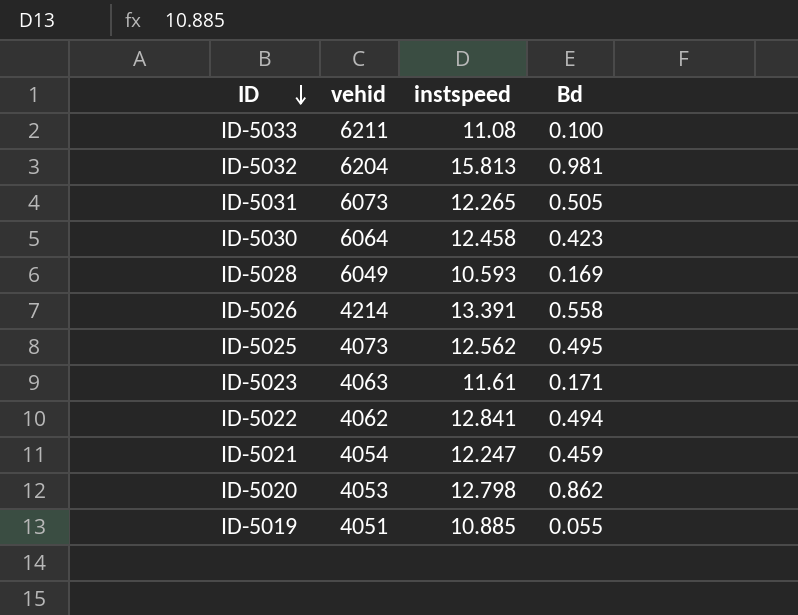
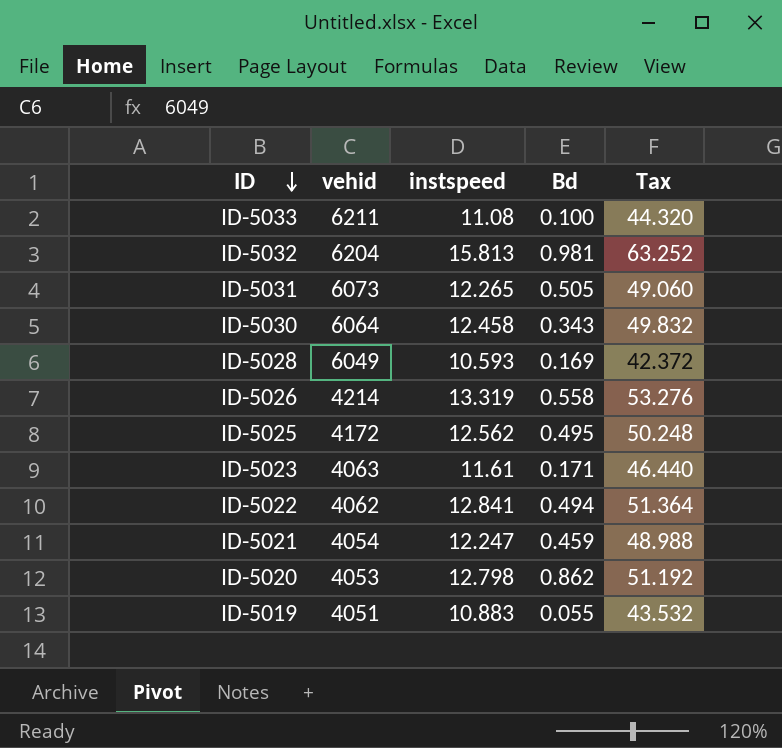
column Tax | formula: none -> [instspeed] * 4
ID-5030 | Bd: 0.423 -> 0.343
ID-5026 | instspeed: 13.391 -> 13.319
ID-5025 | vehid: 4073 -> 4172
ID-5019 | instspeed: 10.885 -> 10.883

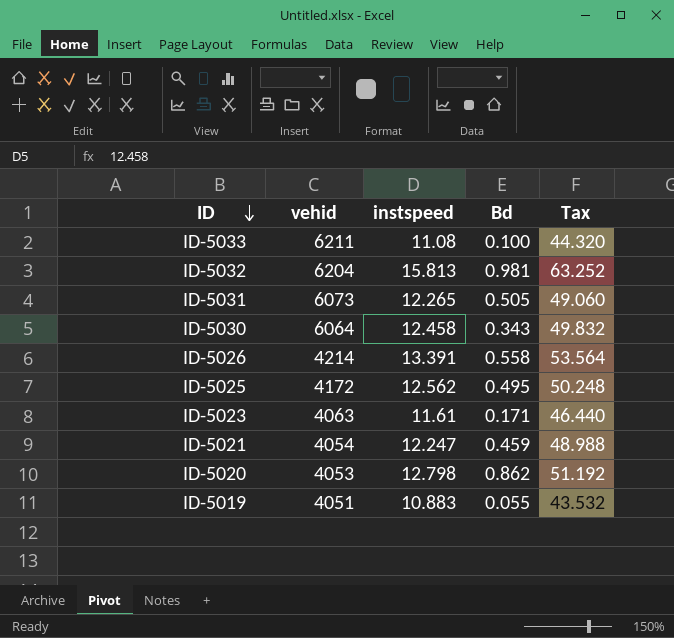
row ID-5028: 6049 | 10.593 | 0.169 | 42.372 -> none
row ID-5022: 4062 | 12.841 | 0.494 | 51.364 -> none
ID-5026 | instspeed: 13.319 -> 13.391
ID-5026 | Tax: 53.276 -> 53.564

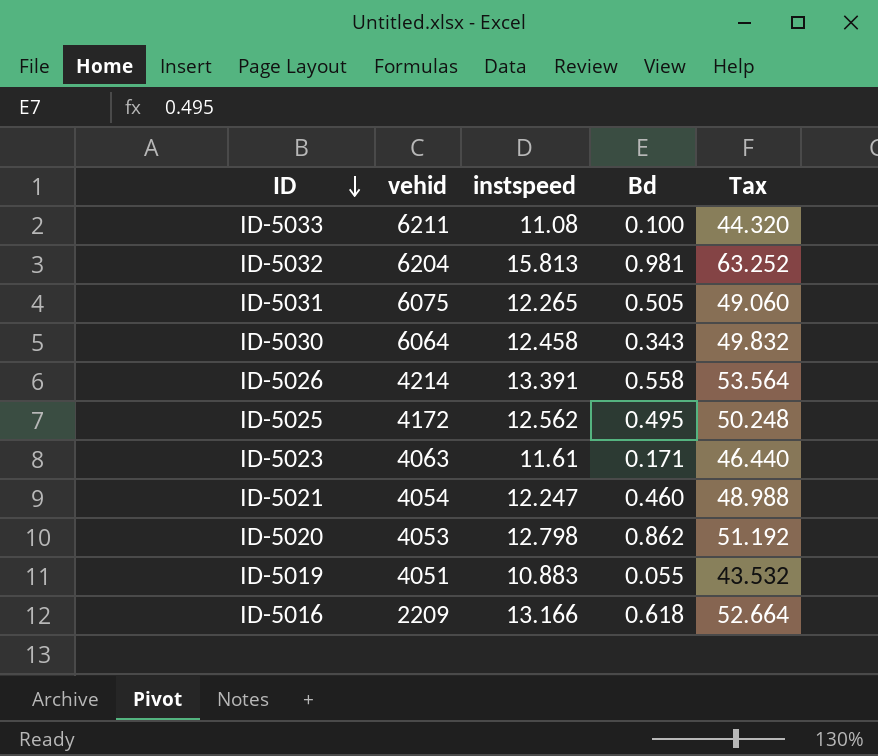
ID-5031 | vehid: 6073 -> 6075
ID-5021 | Bd: 0.459 -> 0.460
row ID-5016: none -> 2209 | 13.166 | 0.618 | 52.664

